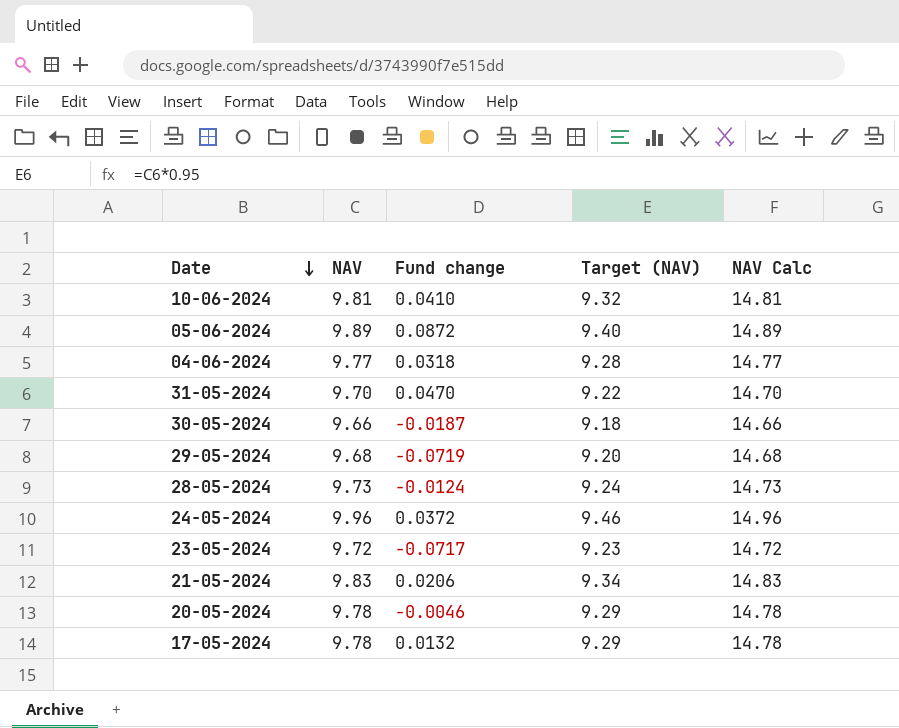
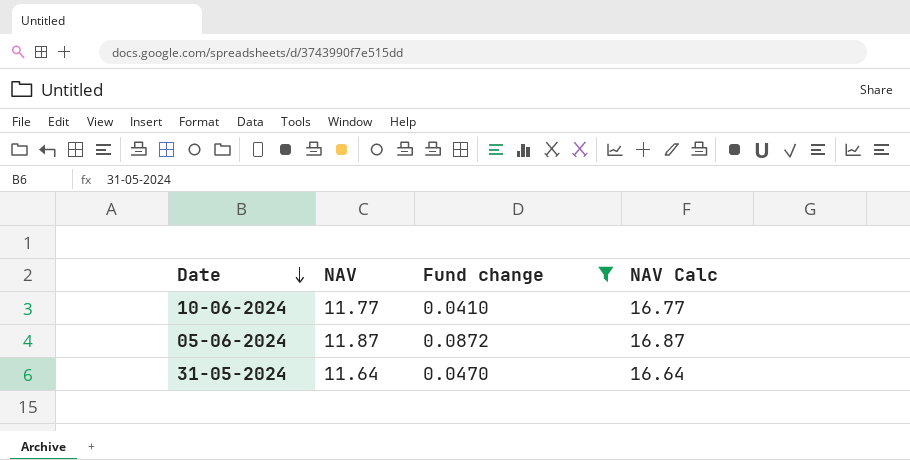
filter: none -> Fund change >= 0.0410
column Target (NAV) | formula: [NAV] * 0.95 -> none
10-06-2024 | NAV: 9.81 -> 11.77
10-06-2024 | NAV Calc: 14.81 -> 16.77
05-06-2024 | NAV: 9.89 -> 11.87
05-06-2024 | NAV Calc: 14.89 -> 16.87
31-05-2024 | NAV: 9.70 -> 11.64
31-05-2024 | NAV Calc: 14.70 -> 16.64

